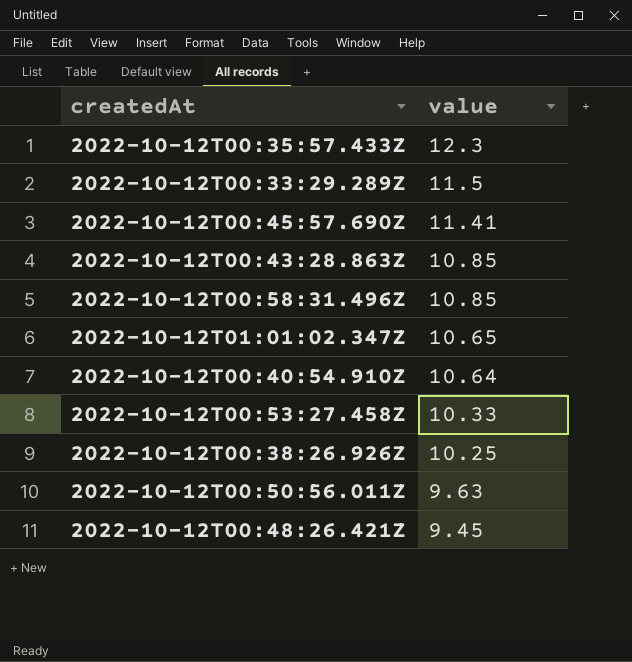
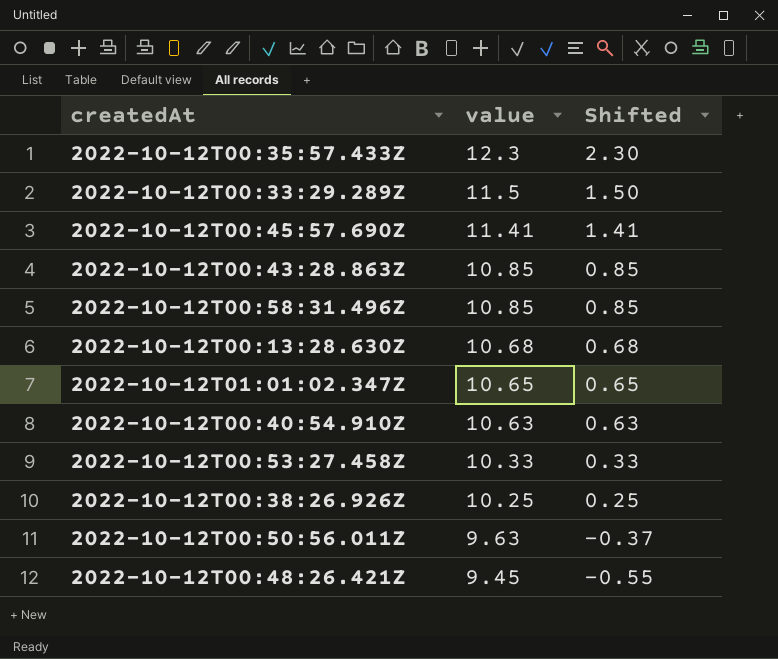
column Shifted | formula: none -> [value] - 10
row 2022-10-12T00:13:28.630Z: none -> 10.68 | 0.68
2022-10-12T00:40:54.910Z | value: 10.64 -> 10.63

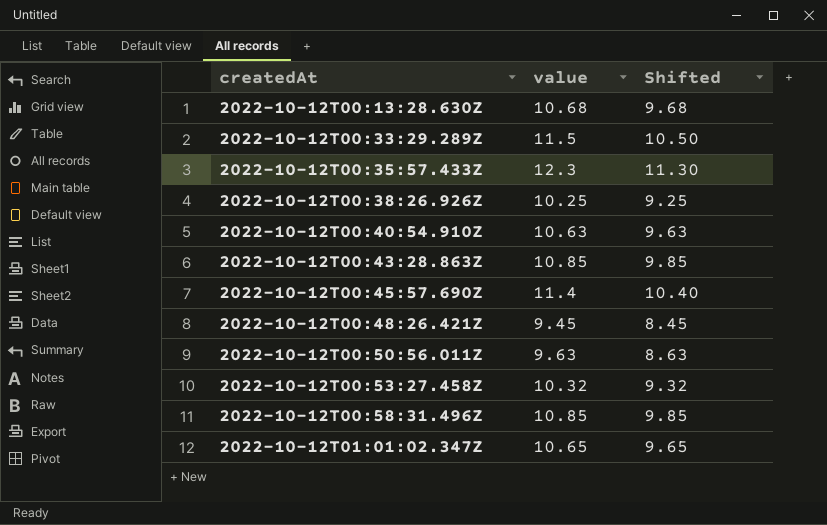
row order: value descending -> createdAt ascending
column Shifted | formula: [value] - 10 -> [value] - 1
2022-10-12T00:45:57.690Z | value: 11.41 -> 11.4
2022-10-12T00:53:27.458Z | value: 10.33 -> 10.32

